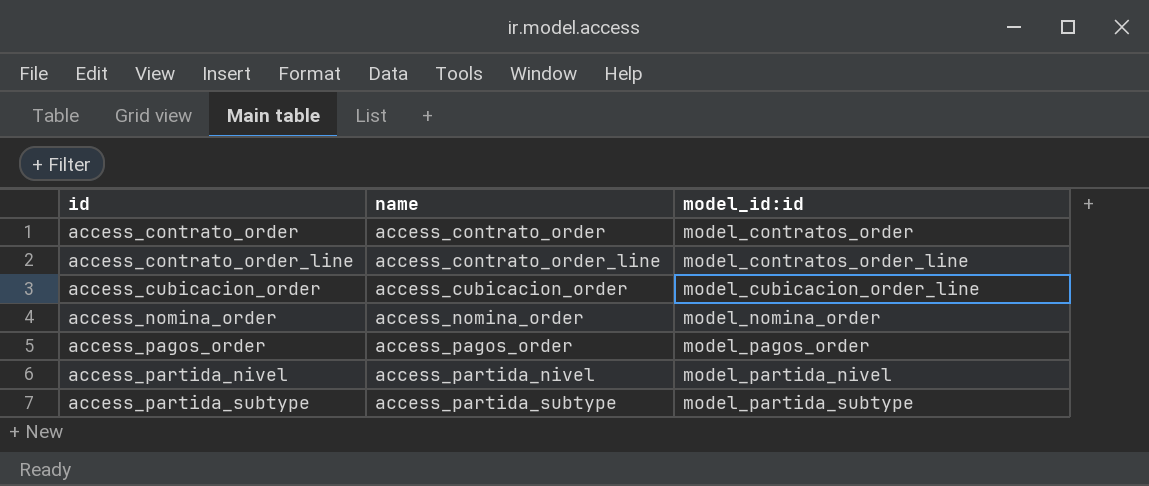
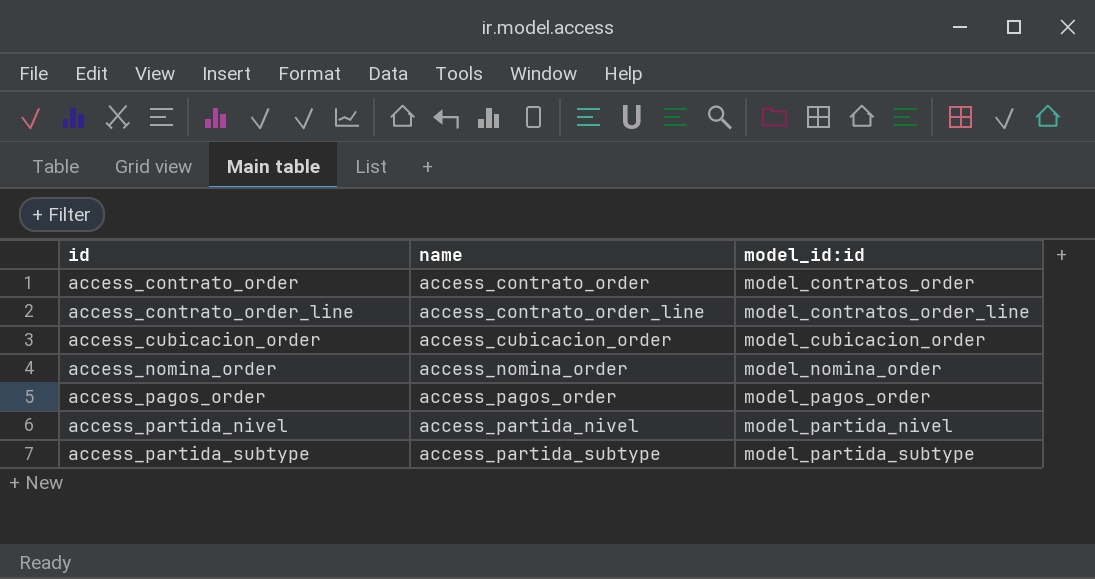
access_cubicacion_order | model_id:id: model_cubicacion_order_line -> model_cubicacion_order

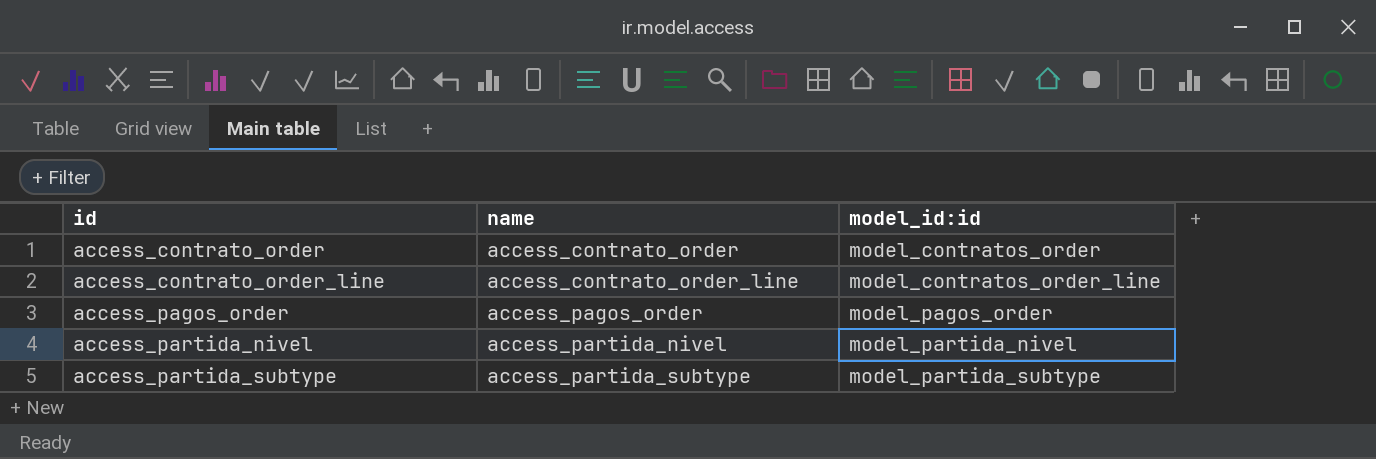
row access_cubicacion_order: access_cubicacion_order | model_cubicacion_order -> none
row access_nomina_order: access_nomina_order | model_nomina_order -> none

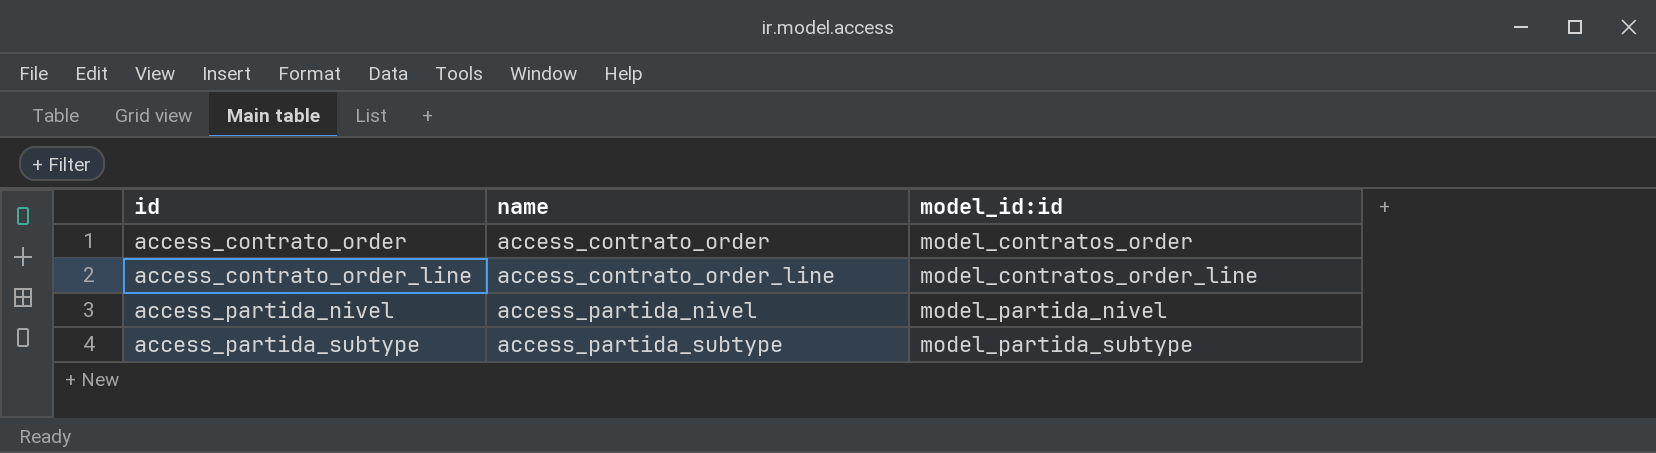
row access_pagos_order: access_pagos_order | model_pagos_order -> none

